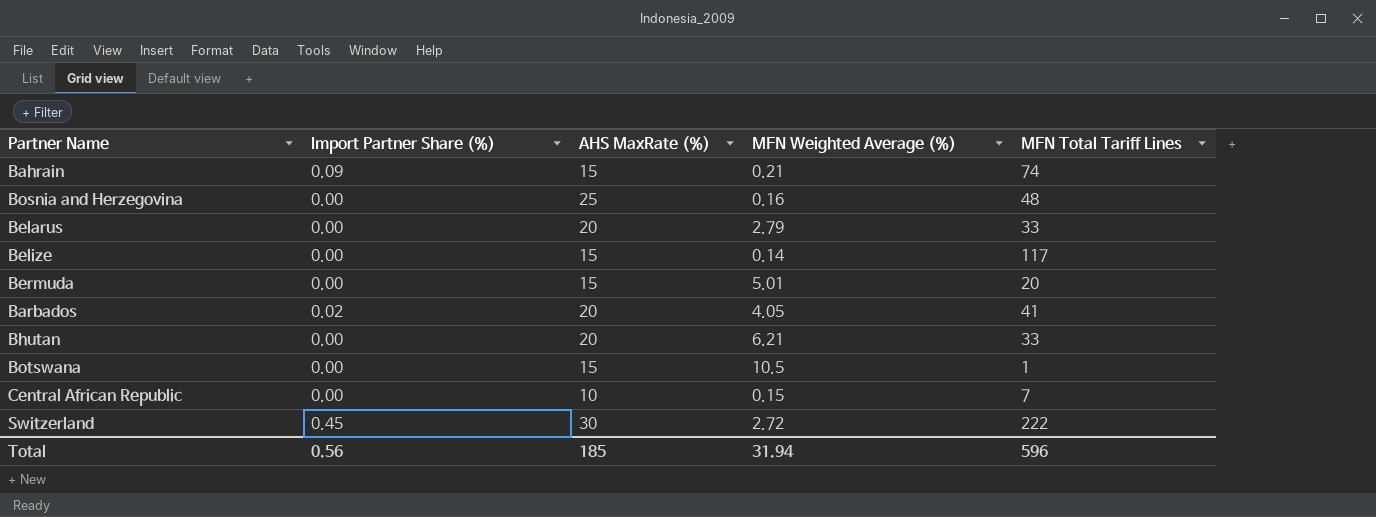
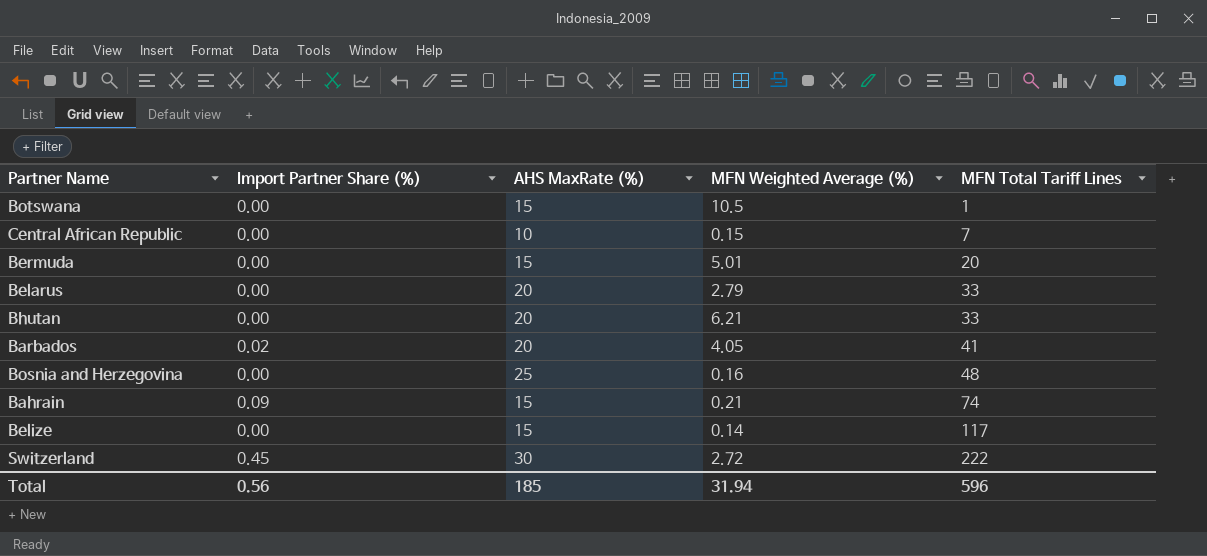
row order: none -> MFN Total Tariff Lines ascending

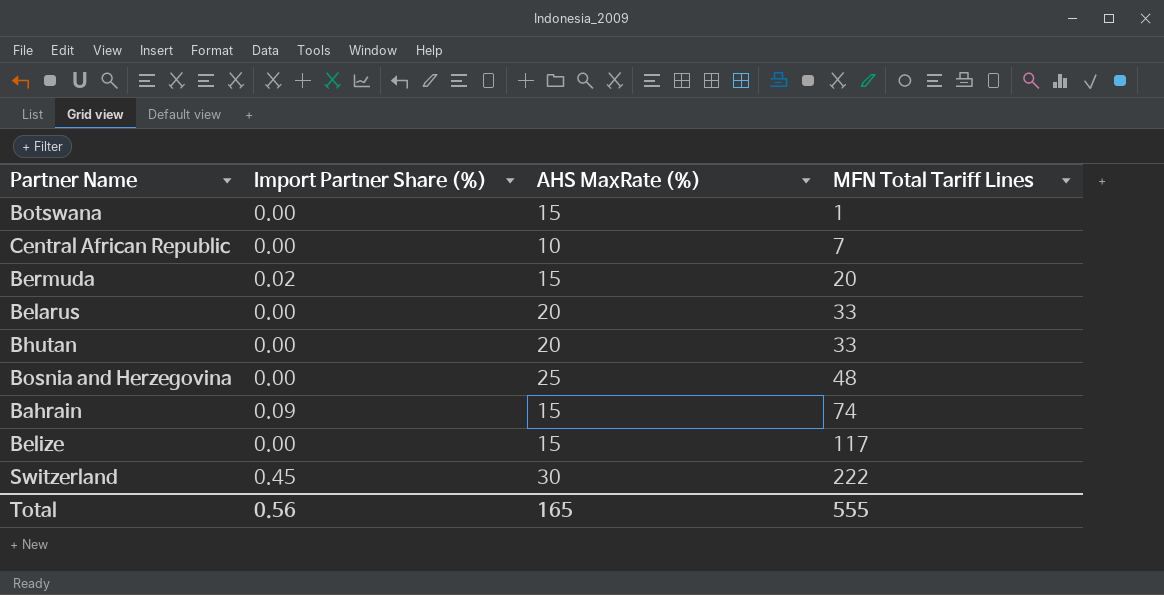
column MFN Weighted Average (%) | position: 4 -> none
row Barbados: 0.02 | 20 | 4.05 | 41 -> none
Bermuda | Import Partner Share (%): 0.00 -> 0.02
Total | AHS MaxRate (%): 185 -> 165
Total | MFN Total Tariff Lines: 596 -> 555

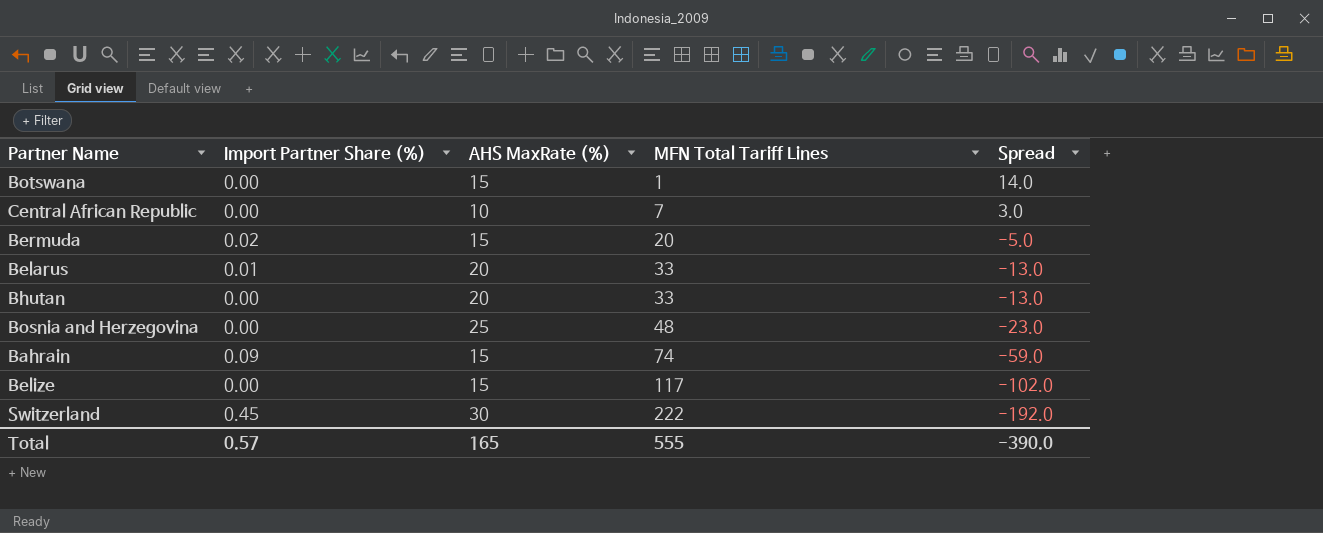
column Spread | formula: none -> [AHS MaxRate (%)] - [MFN Total Tariff Lines]
Belarus | Import Partner Share (%): 0.00 -> 0.01
Total | Import Partner Share (%): 0.56 -> 0.57

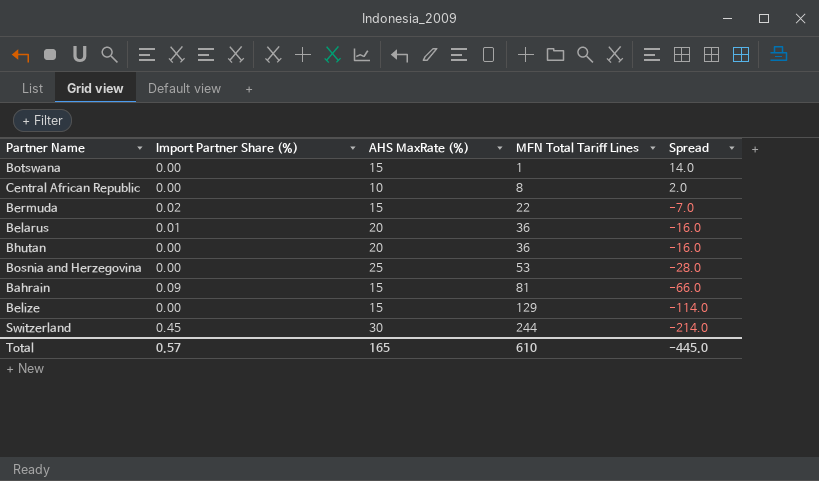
Central African Republic | MFN Total Tariff Lines: 7 -> 8
Central African Republic | Spread: 3.0 -> 2.0
Bermuda | MFN Total Tariff Lines: 20 -> 22
Bermuda | Spread: -5.0 -> -7.0
Belarus | MFN Total Tariff Lines: 33 -> 36
Belarus | Spread: -13.0 -> -16.0
Bhutan | MFN Total Tariff Lines: 33 -> 36
Bhutan | Spread: -13.0 -> -16.0
Bosnia and Herzegovina | MFN Total Tariff Lines: 48 -> 53
Bosnia and Herzegovina | Spread: -23.0 -> -28.0
Bahrain | MFN Total Tariff Lines: 74 -> 81
Bahrain | Spread: -59.0 -> -66.0
Belize | MFN Total Tariff Lines: 117 -> 129
Belize | Spread: -102.0 -> -114.0
Switzerland | MFN Total Tariff Lines: 222 -> 244
Switzerland | Spread: -192.0 -> -214.0
Total | MFN Total Tariff Lines: 555 -> 610
Total | Spread: -390.0 -> -445.0

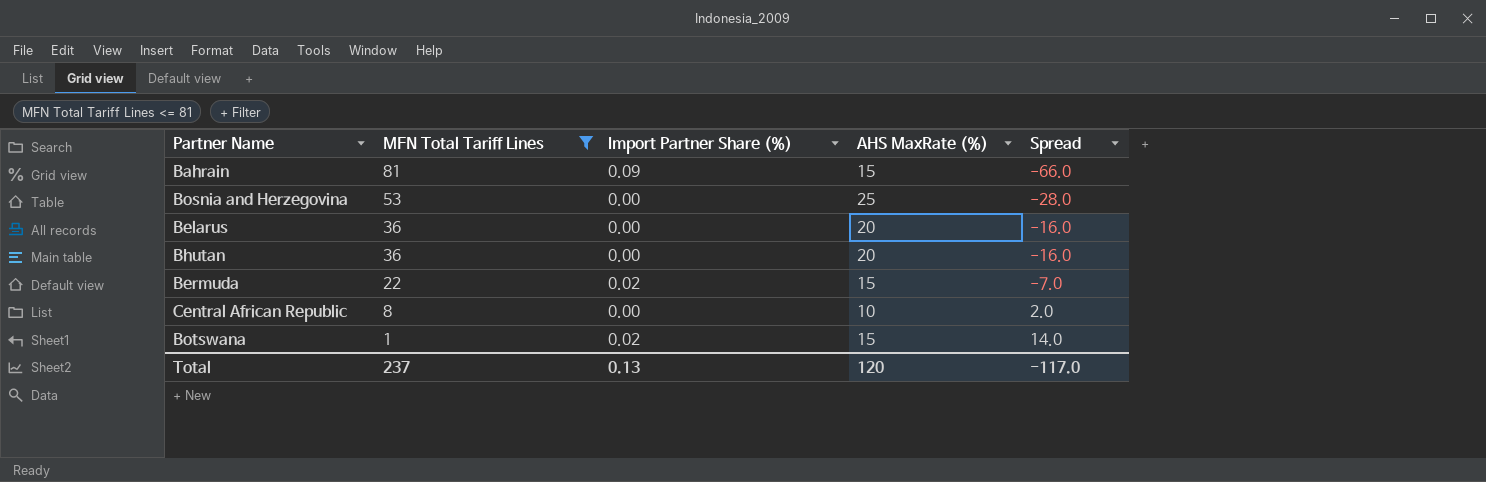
filter: none -> MFN Total Tariff Lines <= 81
row order: MFN Total Tariff Lines ascending -> MFN Total Tariff Lines descending
column MFN Total Tariff Lines | position: 4 -> 2
Belarus | Import Partner Share (%): 0.01 -> 0.00
Botswana | Import Partner Share (%): 0.00 -> 0.02
Total | MFN Total Tariff Lines: 610 -> 237
Total | Import Partner Share (%): 0.57 -> 0.13
Total | AHS MaxRate (%): 165 -> 120
Total | Spread: -445.0 -> -117.0

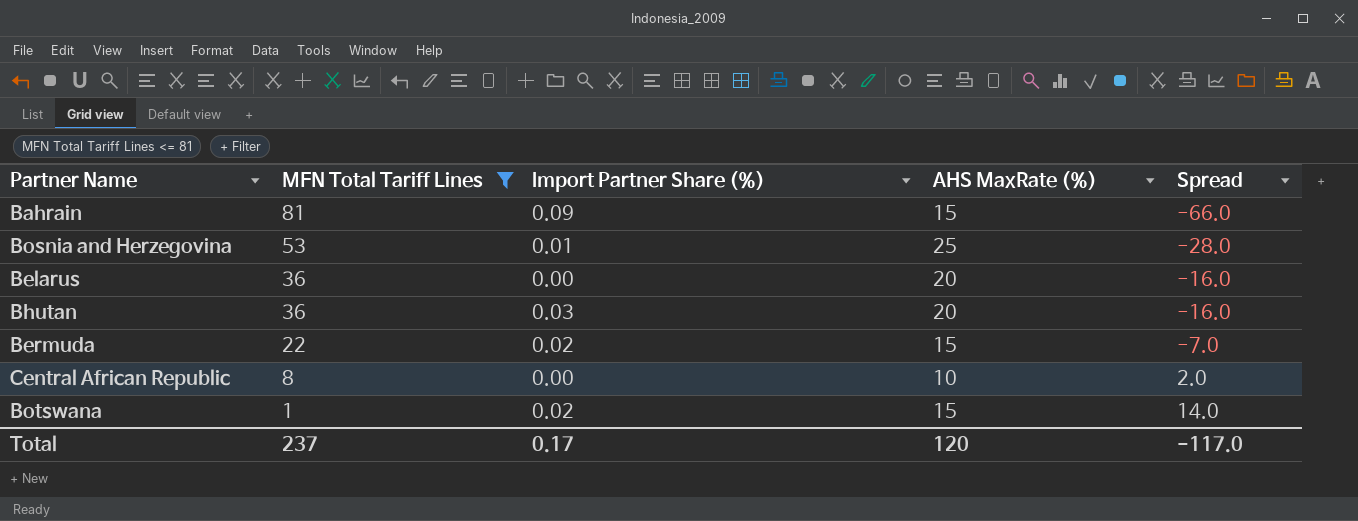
Bosnia and Herzegovina | Import Partner Share (%): 0.00 -> 0.01
Bhutan | Import Partner Share (%): 0.00 -> 0.03
Total | Import Partner Share (%): 0.13 -> 0.17

